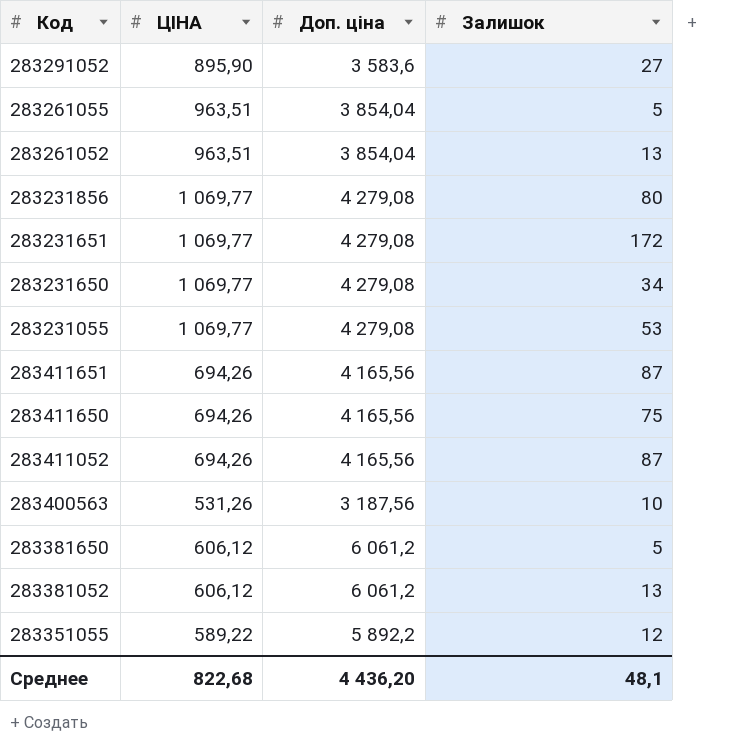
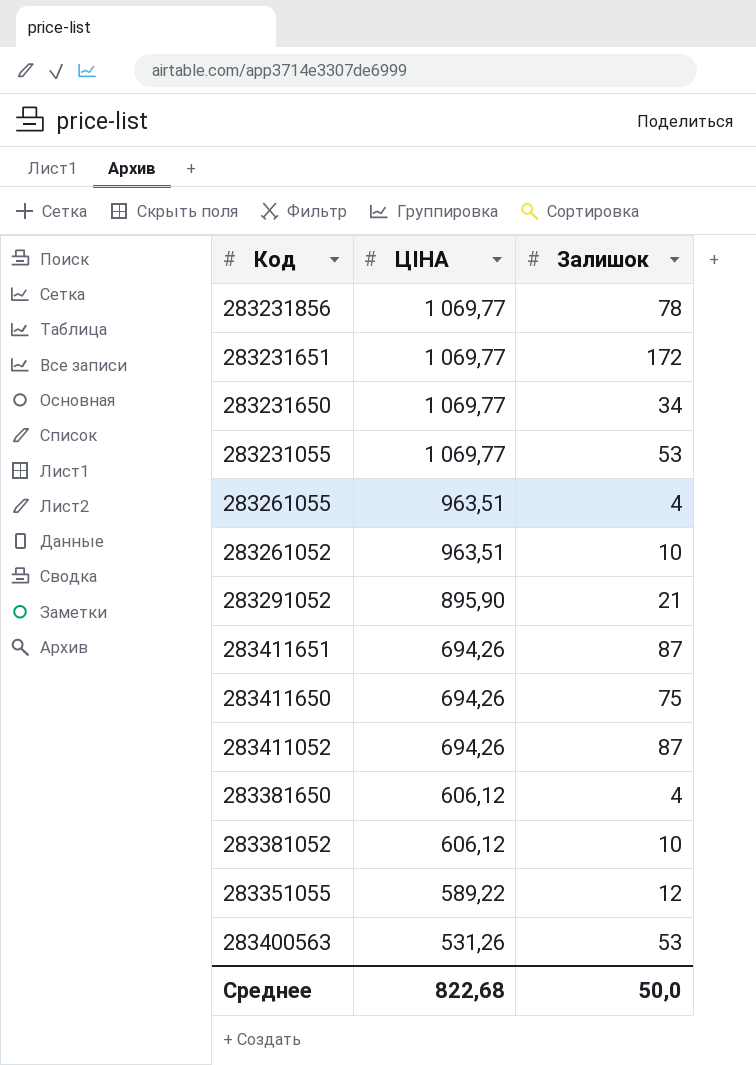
row order: none -> ЦІНА descending
column Доп. ціна | position: 3 -> none
283231856 | Залишок: 80 -> 78
283261055 | Залишок: 5 -> 4
283261052 | Залишок: 13 -> 10
283291052 | Залишок: 27 -> 21
283381650 | Залишок: 5 -> 4
283381052 | Залишок: 13 -> 10
283400563 | Залишок: 10 -> 53
Среднее | Залишок: 48,1 -> 50,0

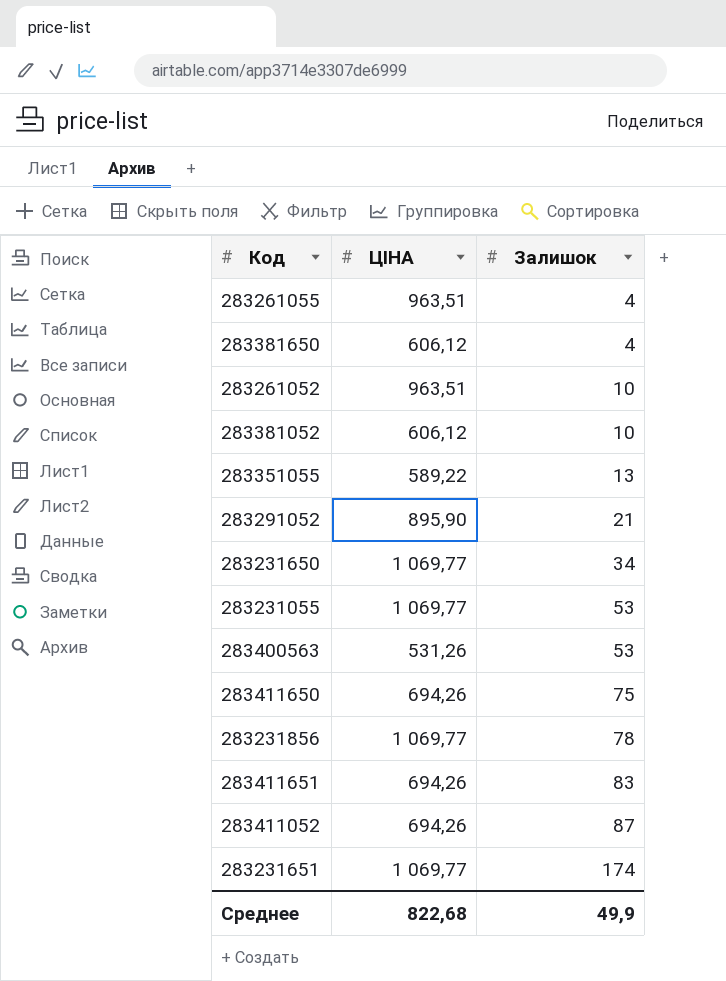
row order: ЦІНА descending -> Залишок ascending
283351055 | Залишок: 12 -> 13
283411651 | Залишок: 87 -> 83
283231651 | Залишок: 172 -> 174
Среднее | Залишок: 50,0 -> 49,9

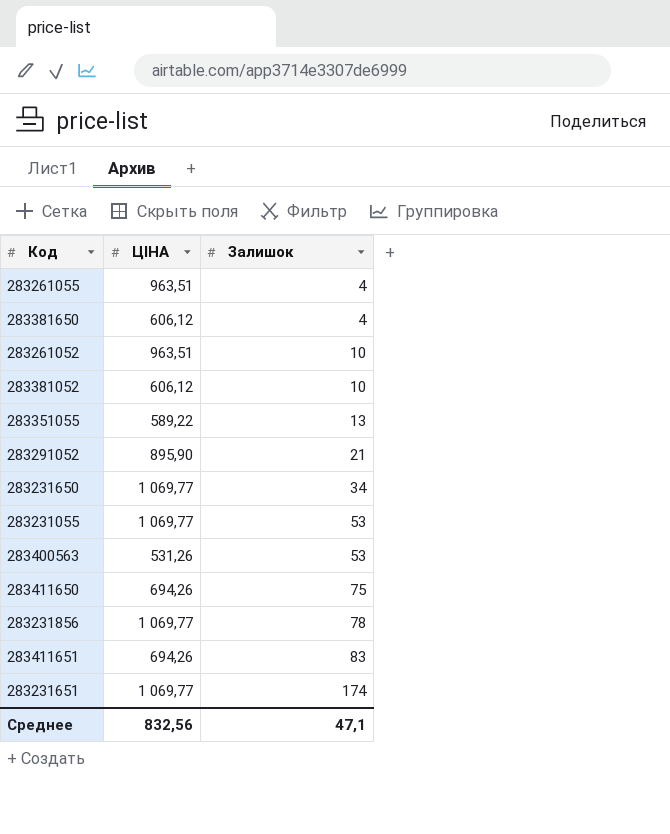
row 283411052: 694,26 | 87 -> none
Среднее | ЦІНА: 822,68 -> 832,56
Среднее | Залишок: 49,9 -> 47,1

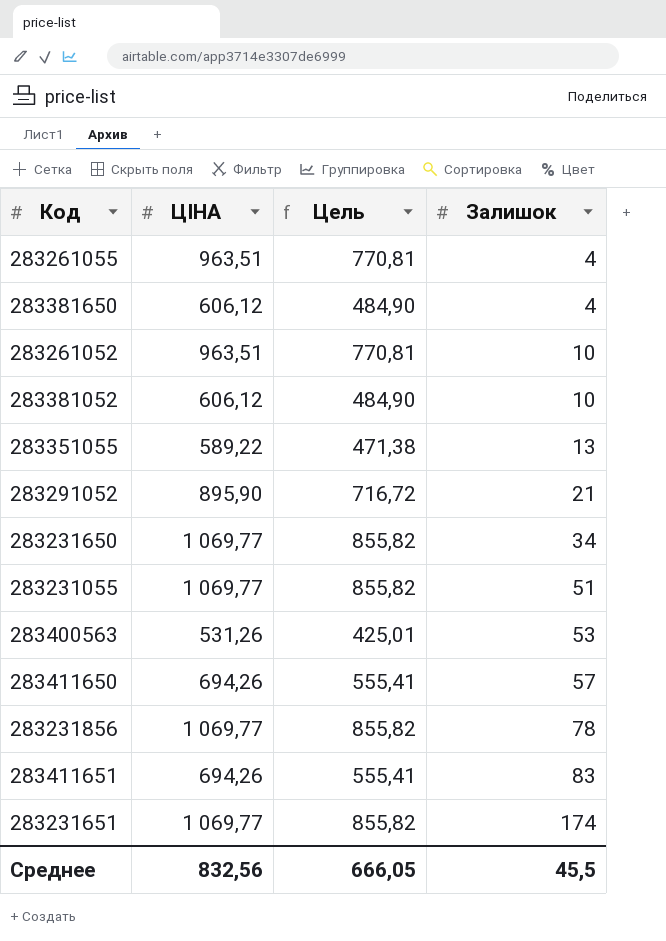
column Цель | formula: none -> [ЦІНА] * 0,8
283231055 | Залишок: 53 -> 51
283411650 | Залишок: 75 -> 57
Среднее | Залишок: 47,1 -> 45,5

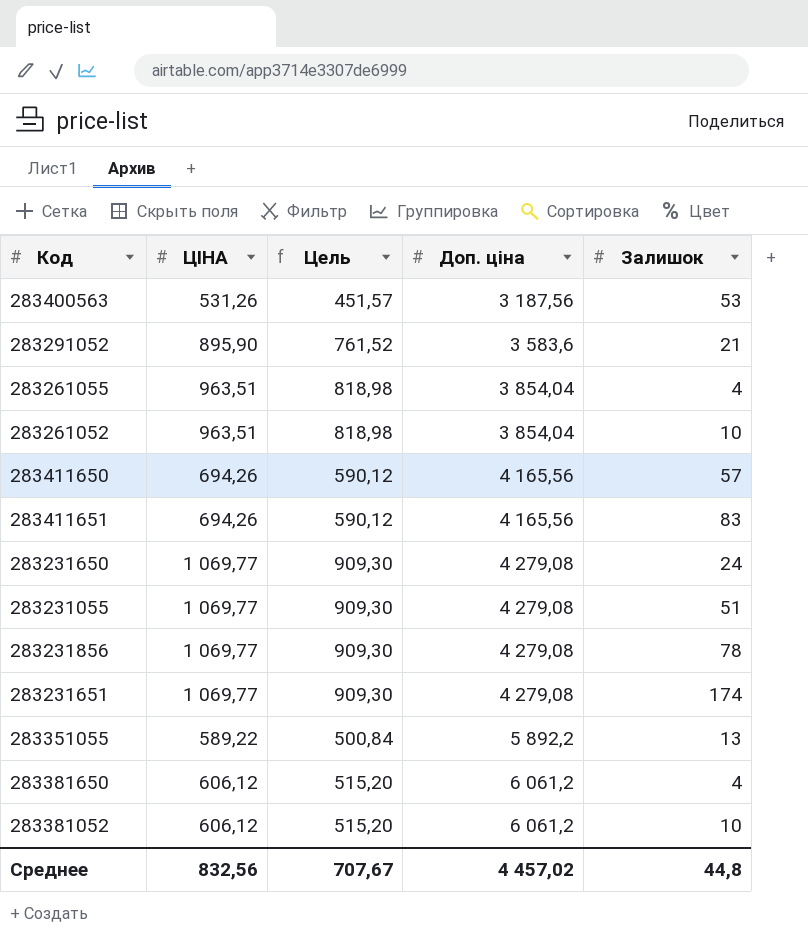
row order: Залишок ascending -> Доп. ціна ascending
column Цель | formula: [ЦІНА] * 0,8 -> [ЦІНА] * 0,85
column Доп. ціна | position: none -> 4
283231650 | Залишок: 34 -> 24
Среднее | Цель: 666,05 -> 707,67
Среднее | Залишок: 45,5 -> 44,8

